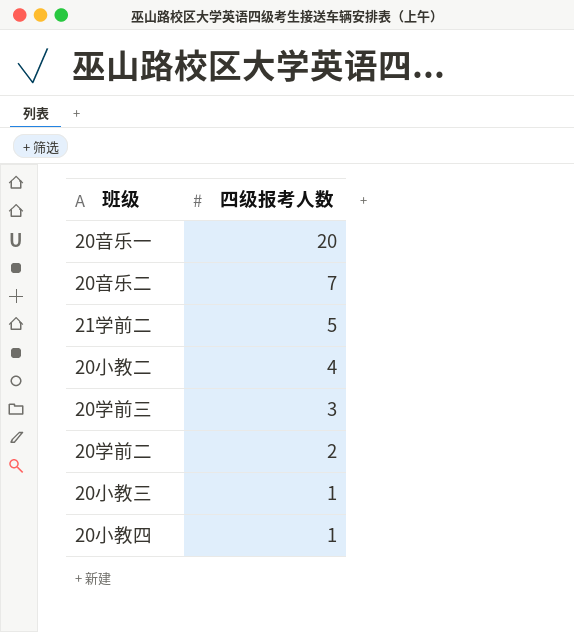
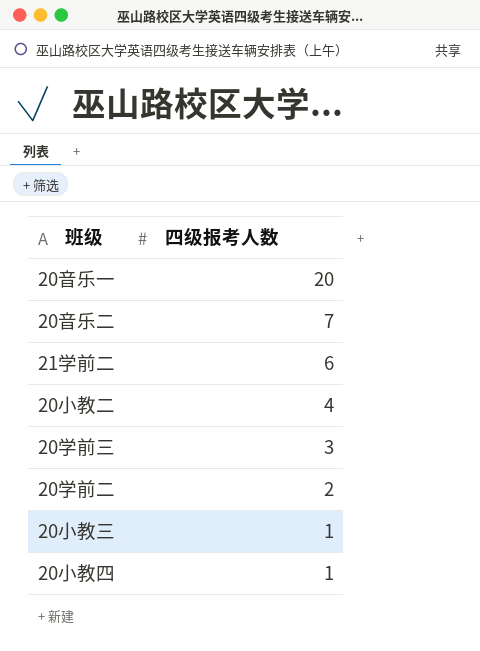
21学前二 | 四级报考人数: 5 -> 6

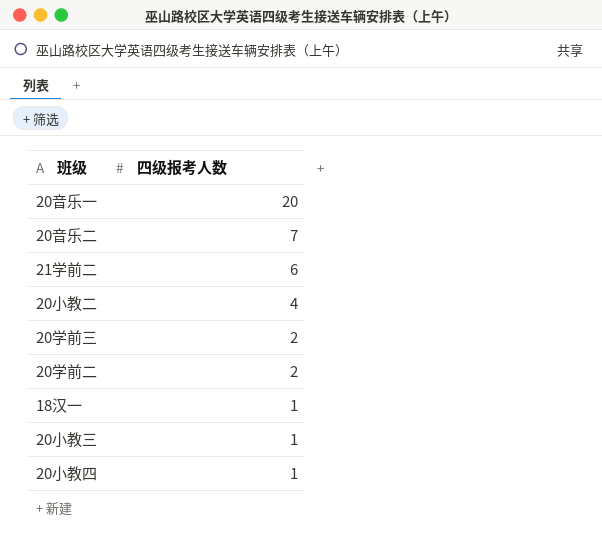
20学前三 | 四级报考人数: 3 -> 2
row 18汉一: none -> 1

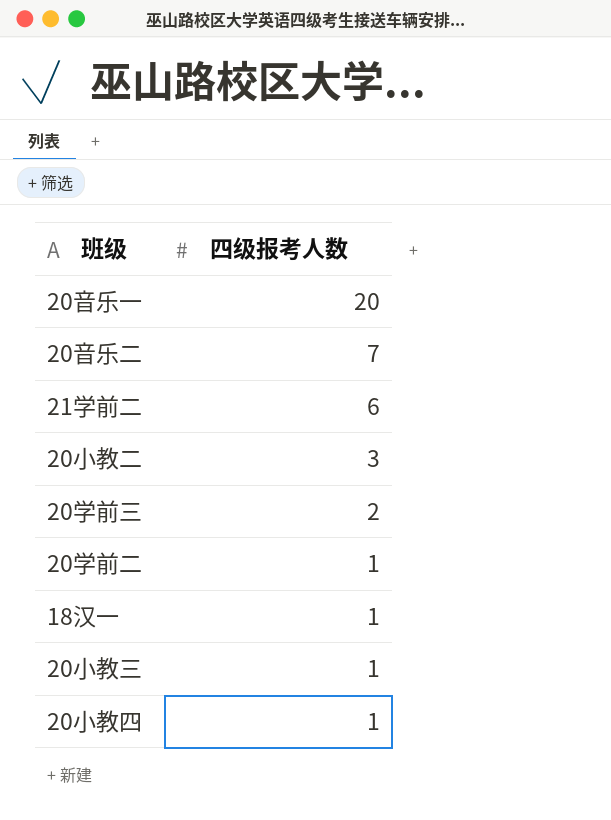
20小教二 | 四级报考人数: 4 -> 3
20学前二 | 四级报考人数: 2 -> 1

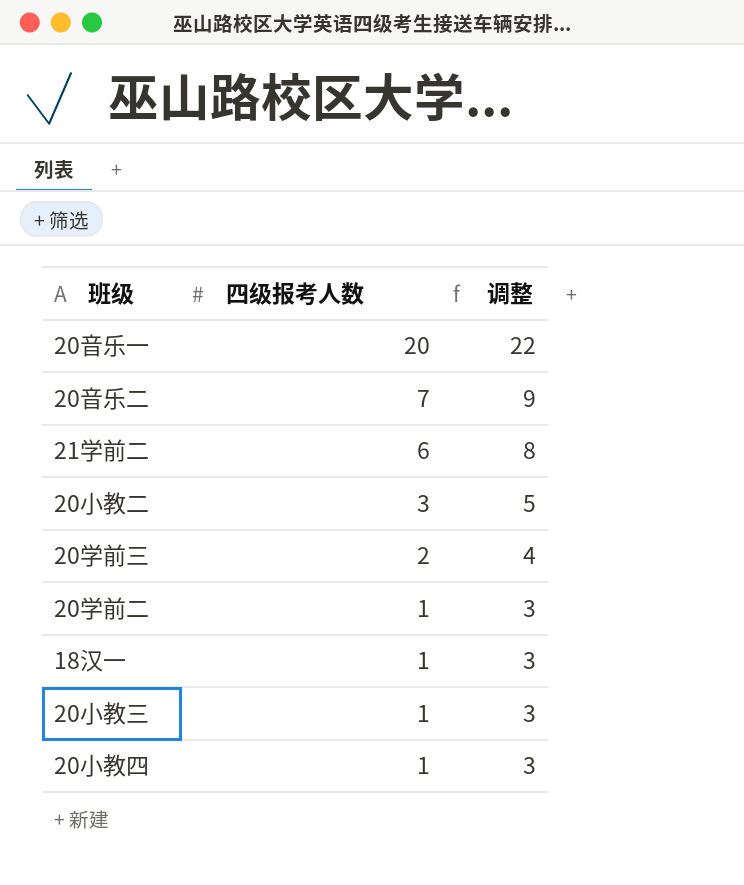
column 调整 | formula: none -> [四级报考人数] + 2

